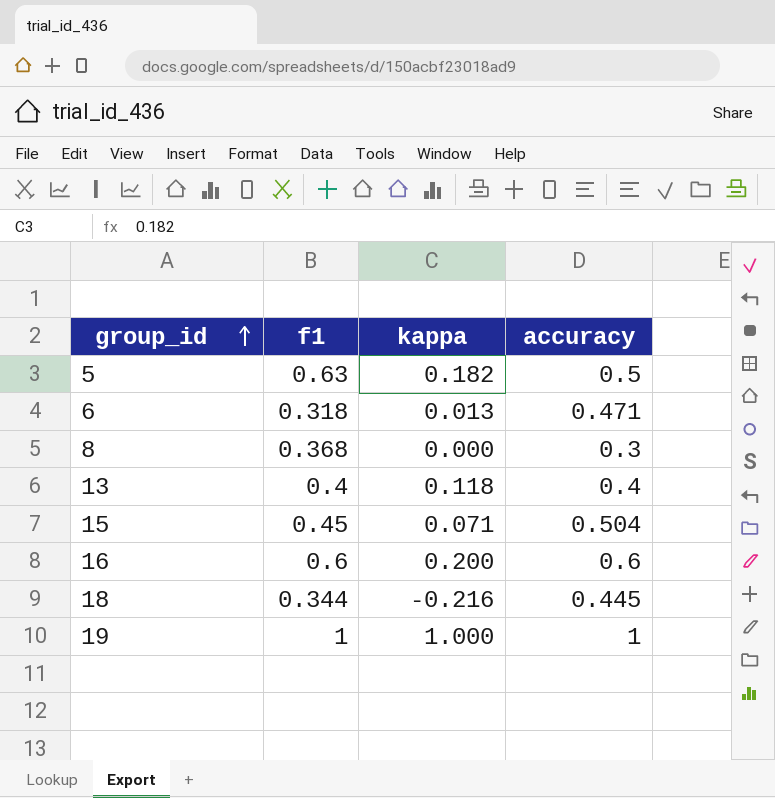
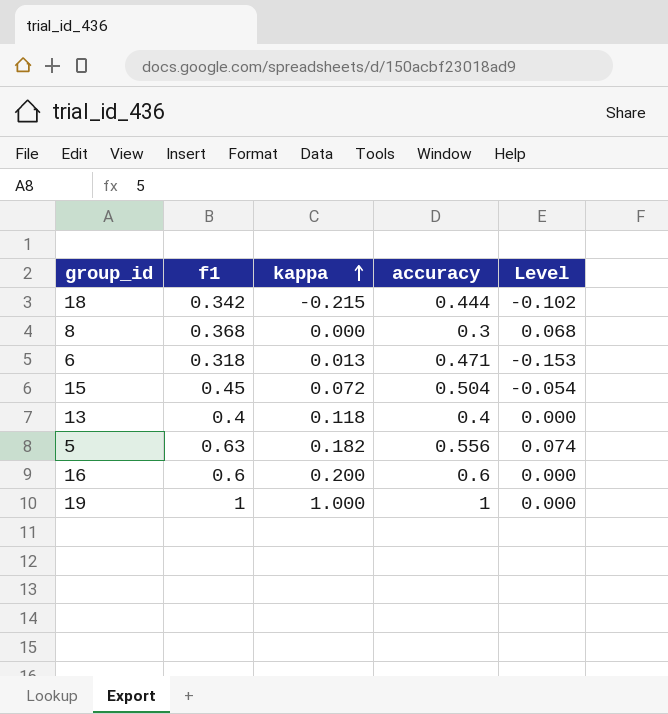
row order: group_id ascending -> kappa ascending
column Level | formula: none -> [f1] - [accuracy]
18 | f1: 0.344 -> 0.342
18 | kappa: -0.216 -> -0.215
18 | accuracy: 0.445 -> 0.444
15 | kappa: 0.071 -> 0.072
5 | accuracy: 0.5 -> 0.556

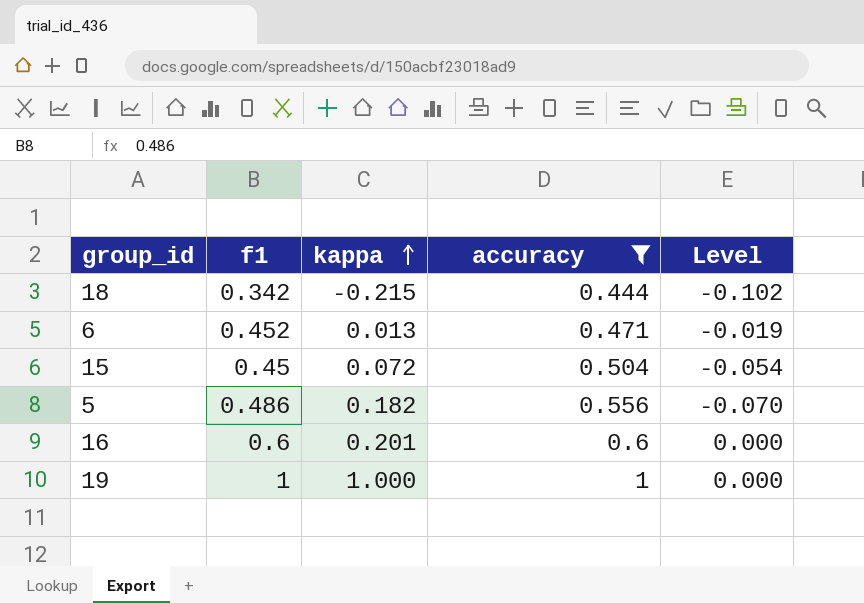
filter: none -> accuracy >= 0.444
6 | f1: 0.318 -> 0.452
6 | Level: -0.153 -> -0.019
5 | f1: 0.63 -> 0.486
5 | Level: 0.074 -> -0.070
16 | kappa: 0.200 -> 0.201

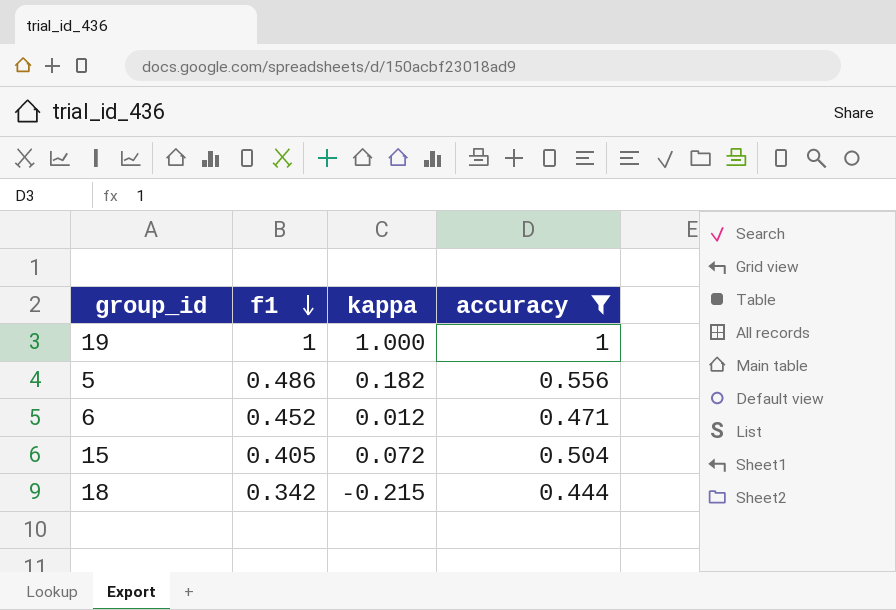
row order: kappa ascending -> f1 descending
column Level | formula: [f1] - [accuracy] -> none
row 16: 0.6 | 0.201 | 0.6 | 0.000 -> none
6 | kappa: 0.013 -> 0.012
15 | f1: 0.45 -> 0.405

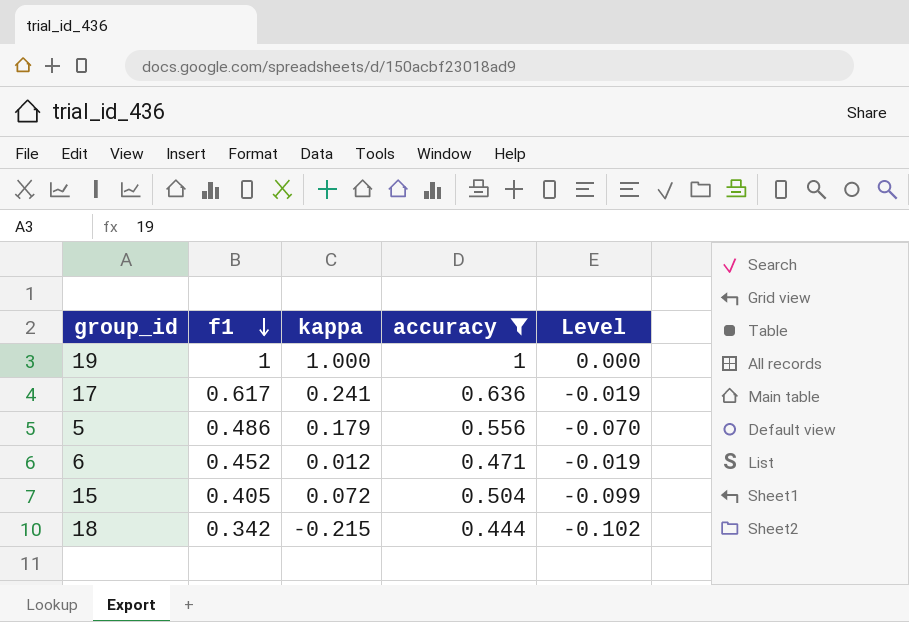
column Level | formula: none -> [f1] - [accuracy]
row 17: none -> 0.617 | 0.241 | 0.636 | -0.019
5 | kappa: 0.182 -> 0.179

